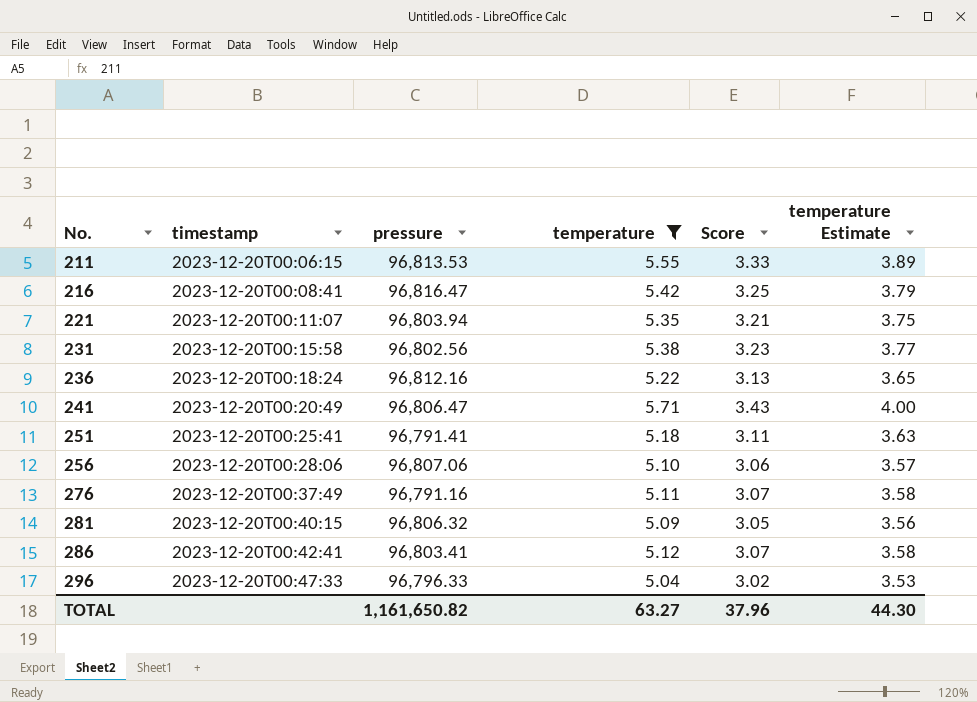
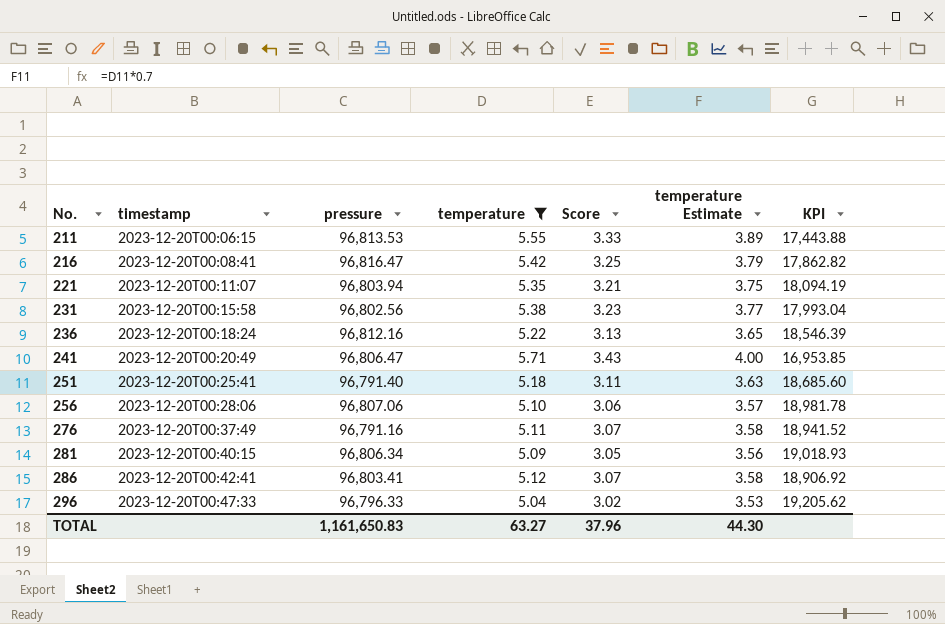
column KPI | formula: none -> [pressure] / [temperature]
251 | pressure: 96,791.41 -> 96,791.40
281 | pressure: 96,806.32 -> 96,806.34
TOTAL | pressure: 1,161,650.82 -> 1,161,650.83

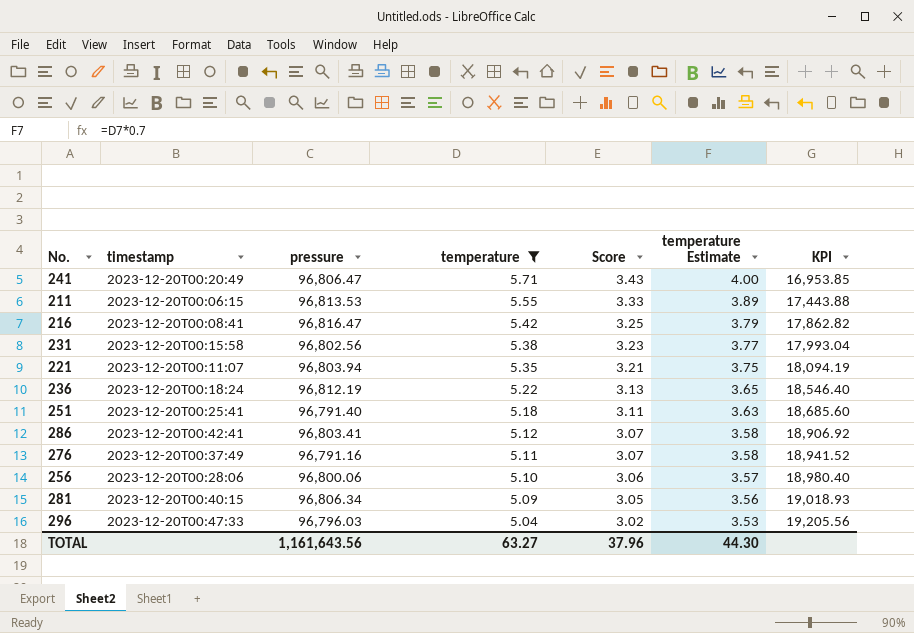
row order: No. ascending -> temperature descending
236 | pressure: 96,812.16 -> 96,812.19
236 | KPI: 18,546.39 -> 18,546.40
256 | pressure: 96,807.06 -> 96,800.06
256 | KPI: 18,981.78 -> 18,980.40
296 | pressure: 96,796.33 -> 96,796.03
296 | KPI: 19,205.62 -> 19,205.56
TOTAL | pressure: 1,161,650.83 -> 1,161,643.56

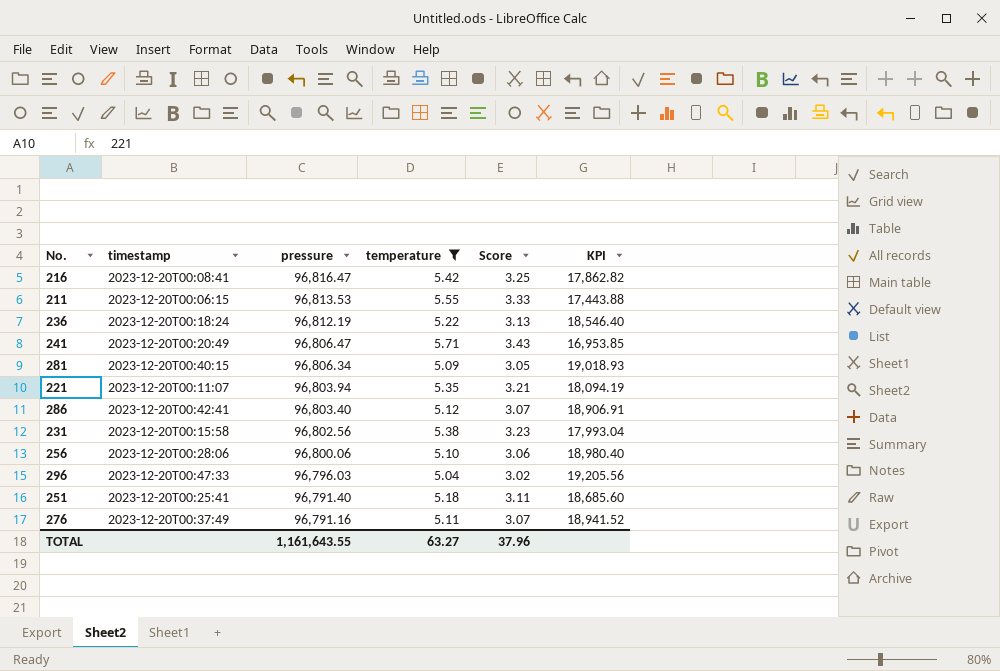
row order: temperature descending -> pressure descending
column temperature Estimate | formula: [temperature] * 0.7 -> none
286 | pressure: 96,803.41 -> 96,803.40
286 | KPI: 18,906.92 -> 18,906.91
TOTAL | pressure: 1,161,643.56 -> 1,161,643.55

